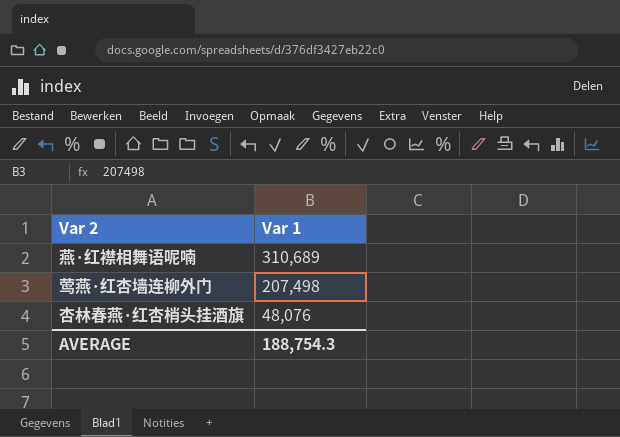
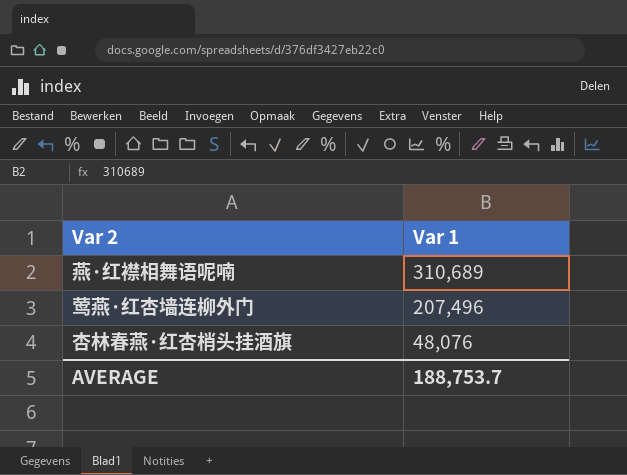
莺燕·红杏墙连柳外门 | Var 1: 207,498 -> 207,496
AVERAGE | Var 1: 188,754.3 -> 188,753.7

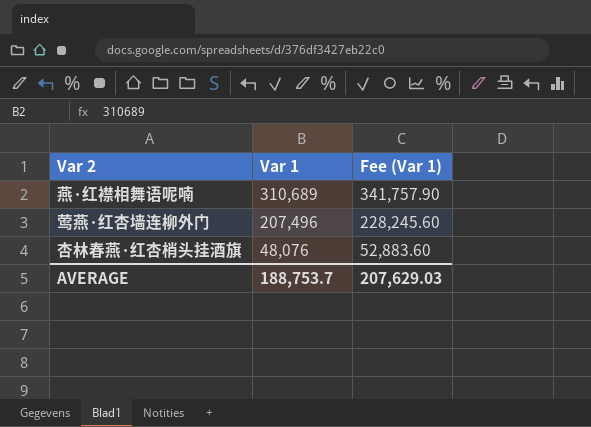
column Fee (Var 1) | formula: none -> [Var 1] * 1.1

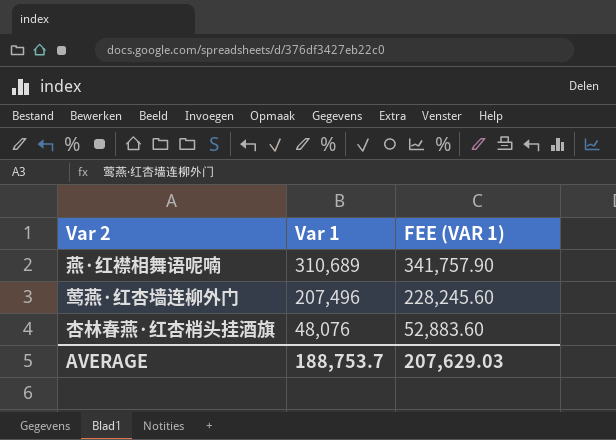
column name: Fee (Var 1) -> FEE (VAR 1)

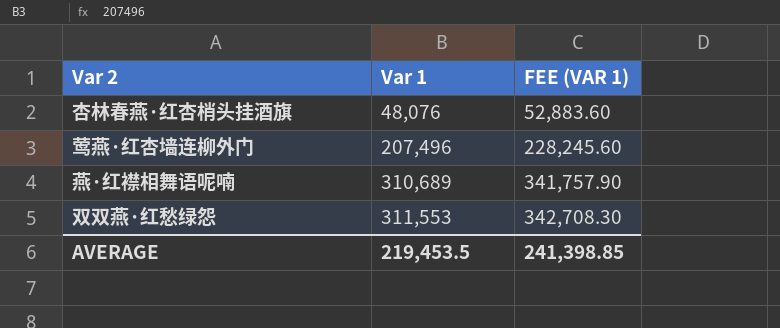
row order: Var 1 descending -> Var 1 ascending
row 双双燕·红愁绿怨: none -> 311,553 | 342,708.30
AVERAGE | Var 1: 188,753.7 -> 219,453.5
AVERAGE | FEE (VAR 1): 207,629.03 -> 241,398.85

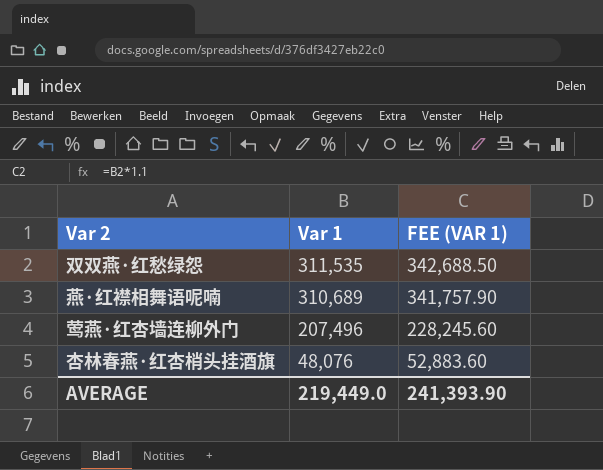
row order: Var 1 ascending -> Var 1 descending
双双燕·红愁绿怨 | Var 1: 311,553 -> 311,535
双双燕·红愁绿怨 | FEE (VAR 1): 342,708.30 -> 342,688.50
AVERAGE | Var 1: 219,453.5 -> 219,449.0
AVERAGE | FEE (VAR 1): 241,398.85 -> 241,393.90

